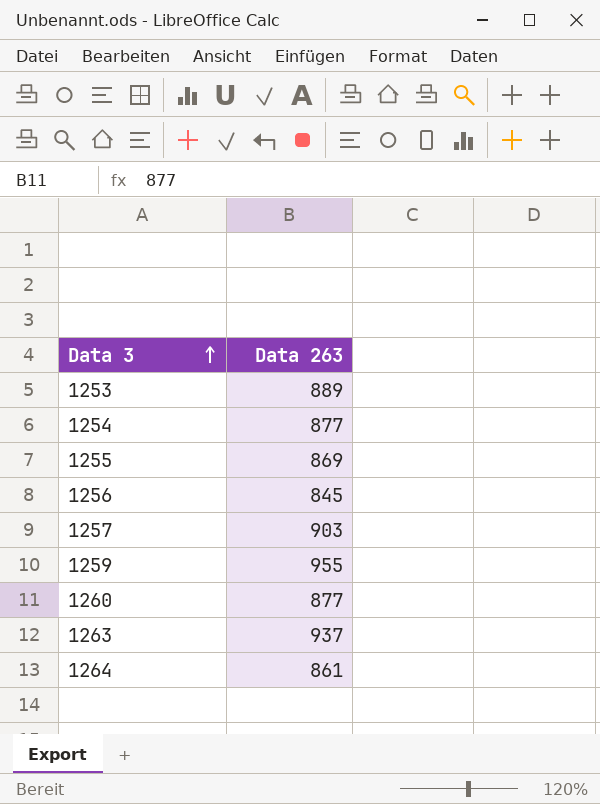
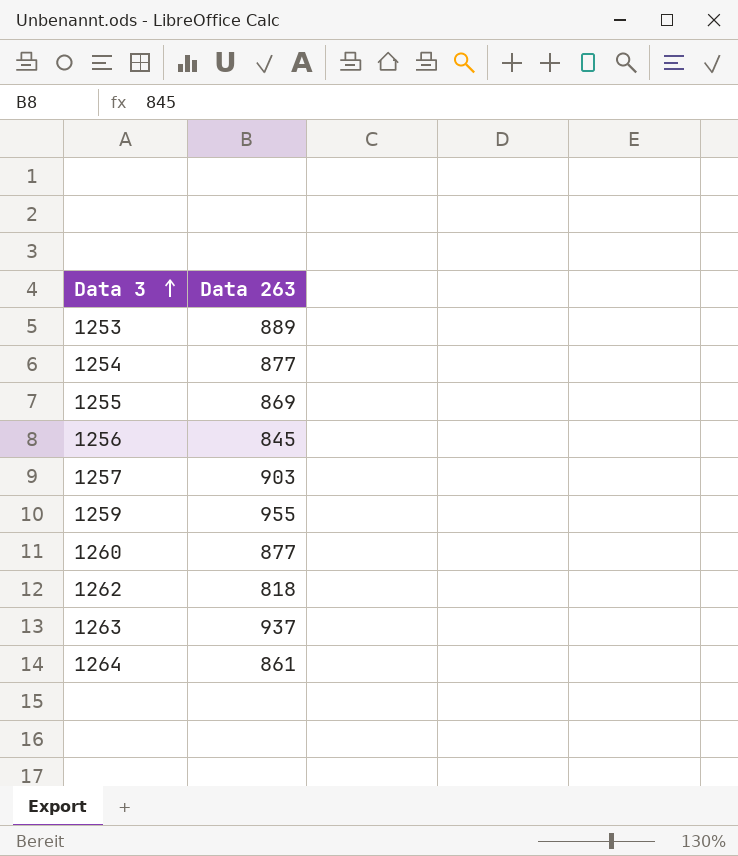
row 1262: none -> 818

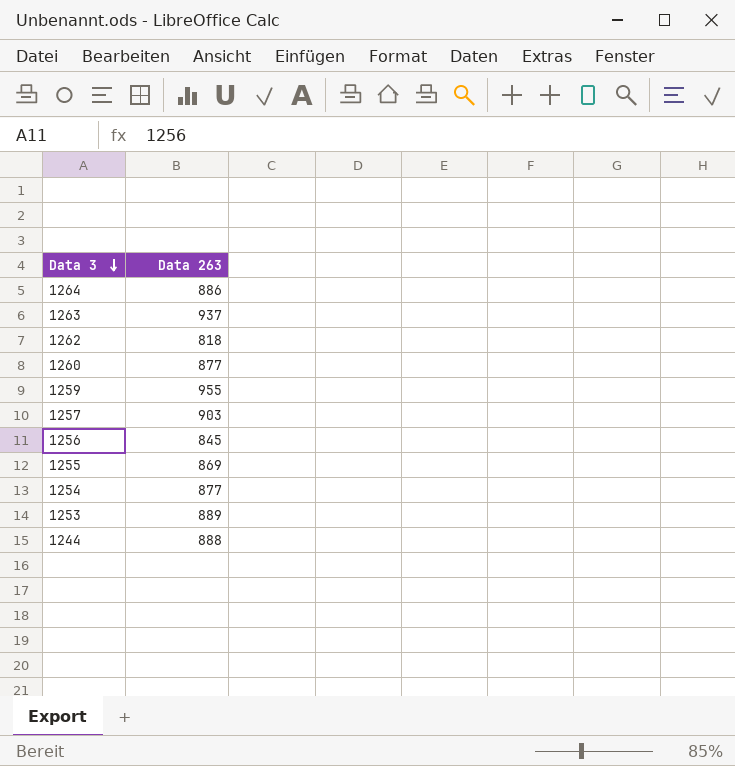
row order: Data 3 ascending -> Data 3 descending
1264 | Data 263: 861 -> 886
row 1244: none -> 888

